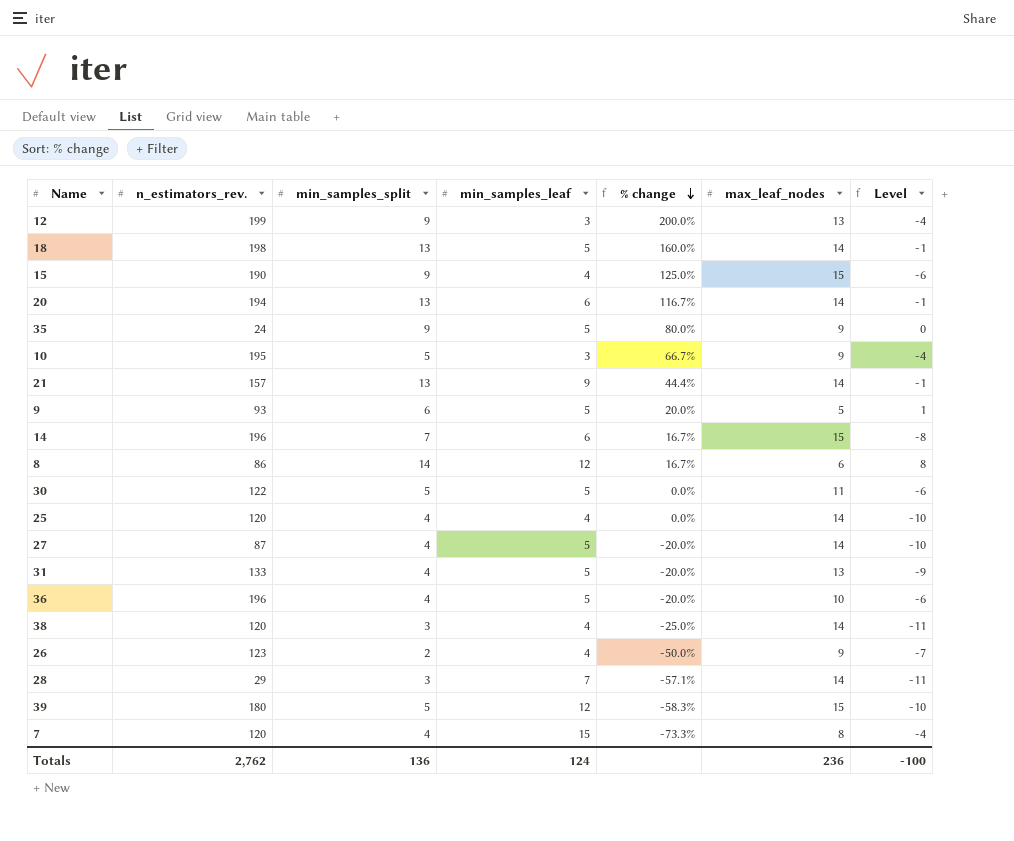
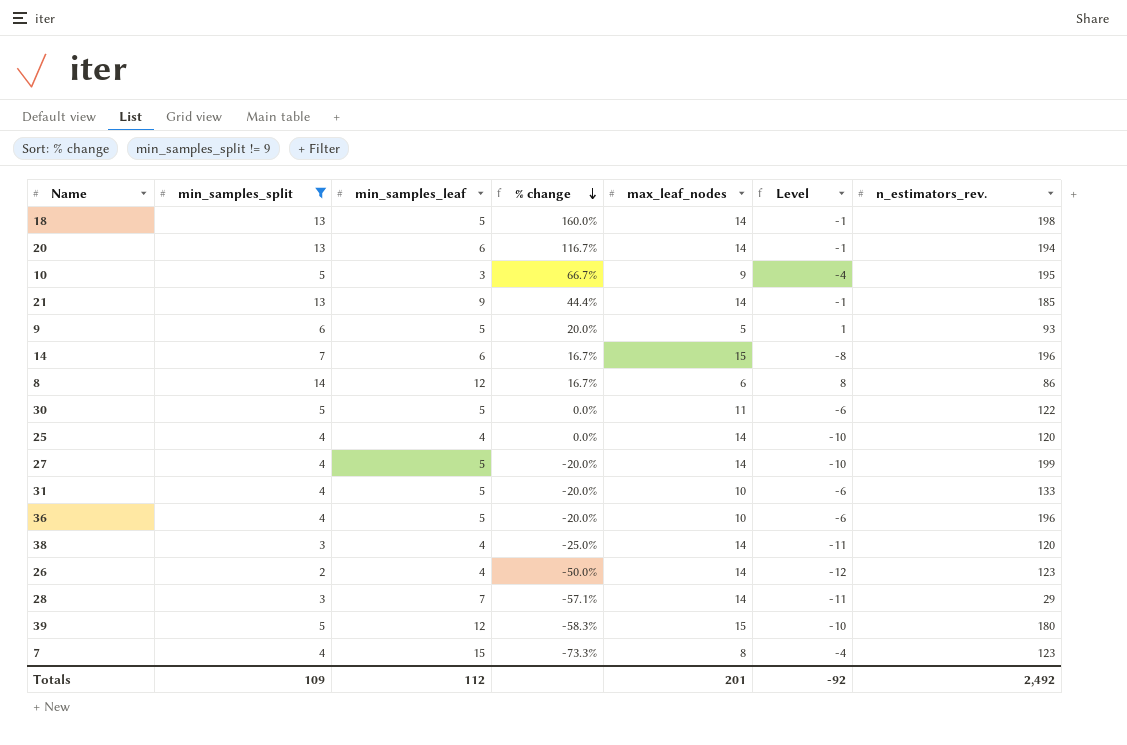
filter: none -> min_samples_split != 9
column n_estimators_rev. | position: 2 -> 7
21 | n_estimators_rev.: 157 -> 185
27 | n_estimators_rev.: 87 -> 199
31 | max_leaf_nodes: 13 -> 10
31 | Level: -9 -> -6
26 | max_leaf_nodes: 9 -> 14
26 | Level: -7 -> -12
7 | n_estimators_rev.: 120 -> 123
Totals | min_samples_split: 136 -> 109
Totals | min_samples_leaf: 124 -> 112
Totals | max_leaf_nodes: 236 -> 201
Totals | Level: -100 -> -92
Totals | n_estimators_rev.: 2,762 -> 2,492

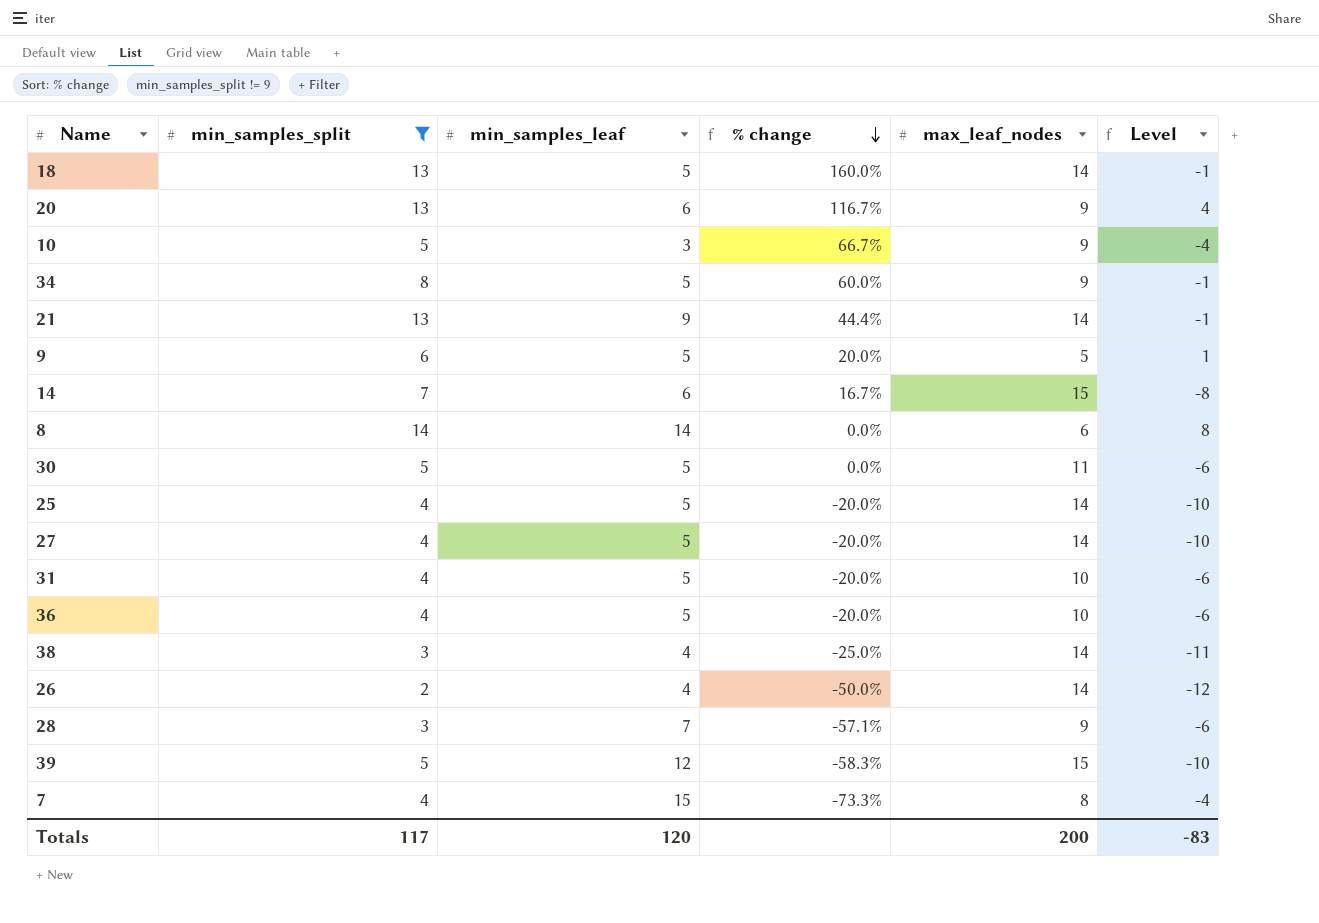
column n_estimators_rev. | position: 7 -> none
20 | max_leaf_nodes: 14 -> 9
20 | Level: -1 -> 4
row 34: none -> 8 | 5 | 60.0% | 9 | -1
8 | min_samples_leaf: 12 -> 14
8 | % change: 16.7% -> 0.0%
25 | min_samples_leaf: 4 -> 5
25 | % change: 0.0% -> -20.0%
28 | max_leaf_nodes: 14 -> 9
28 | Level: -11 -> -6
Totals | min_samples_split: 109 -> 117
Totals | min_samples_leaf: 112 -> 120
Totals | max_leaf_nodes: 201 -> 200
Totals | Level: -92 -> -83

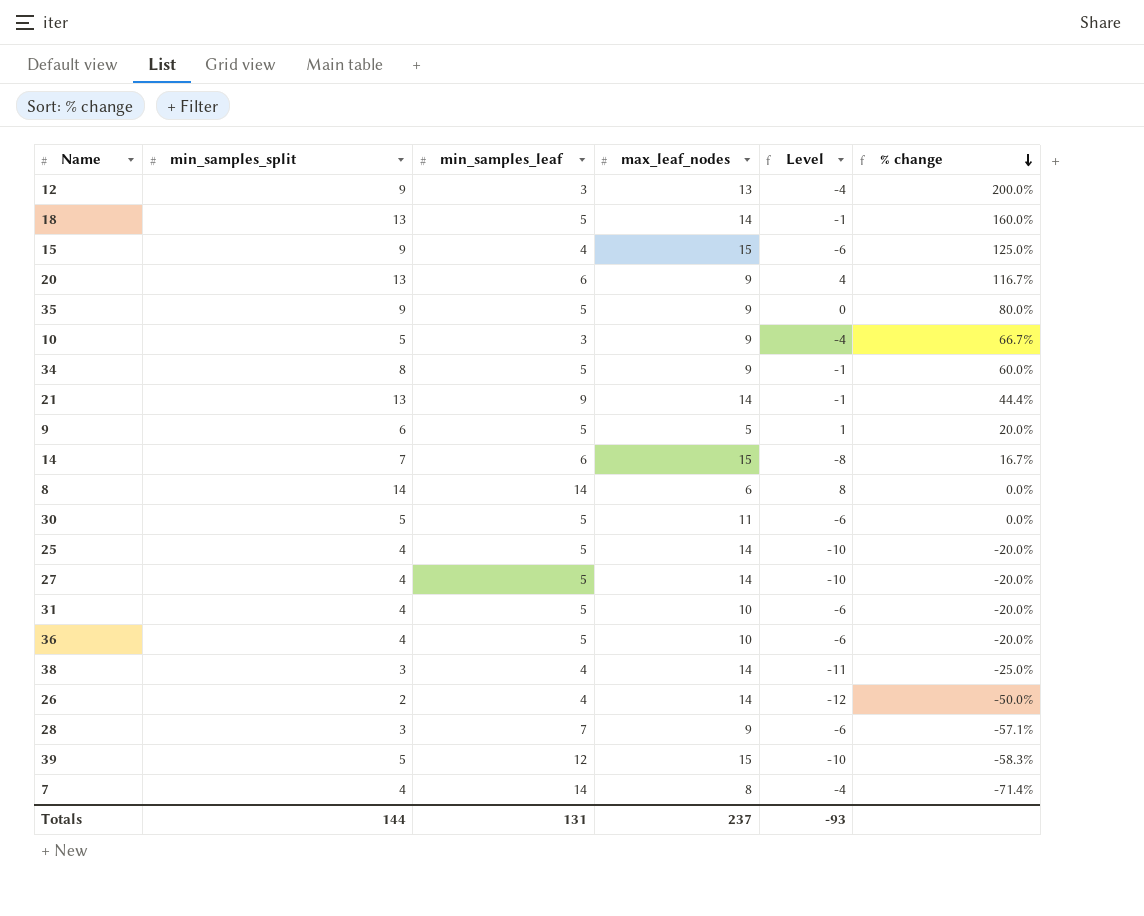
filter: min_samples_split != 9 -> none
column % change | position: 4 -> 6
7 | min_samples_leaf: 15 -> 14
7 | % change: -73.3% -> -71.4%
Totals | min_samples_split: 117 -> 144
Totals | min_samples_leaf: 120 -> 131
Totals | max_leaf_nodes: 200 -> 237
Totals | Level: -83 -> -93

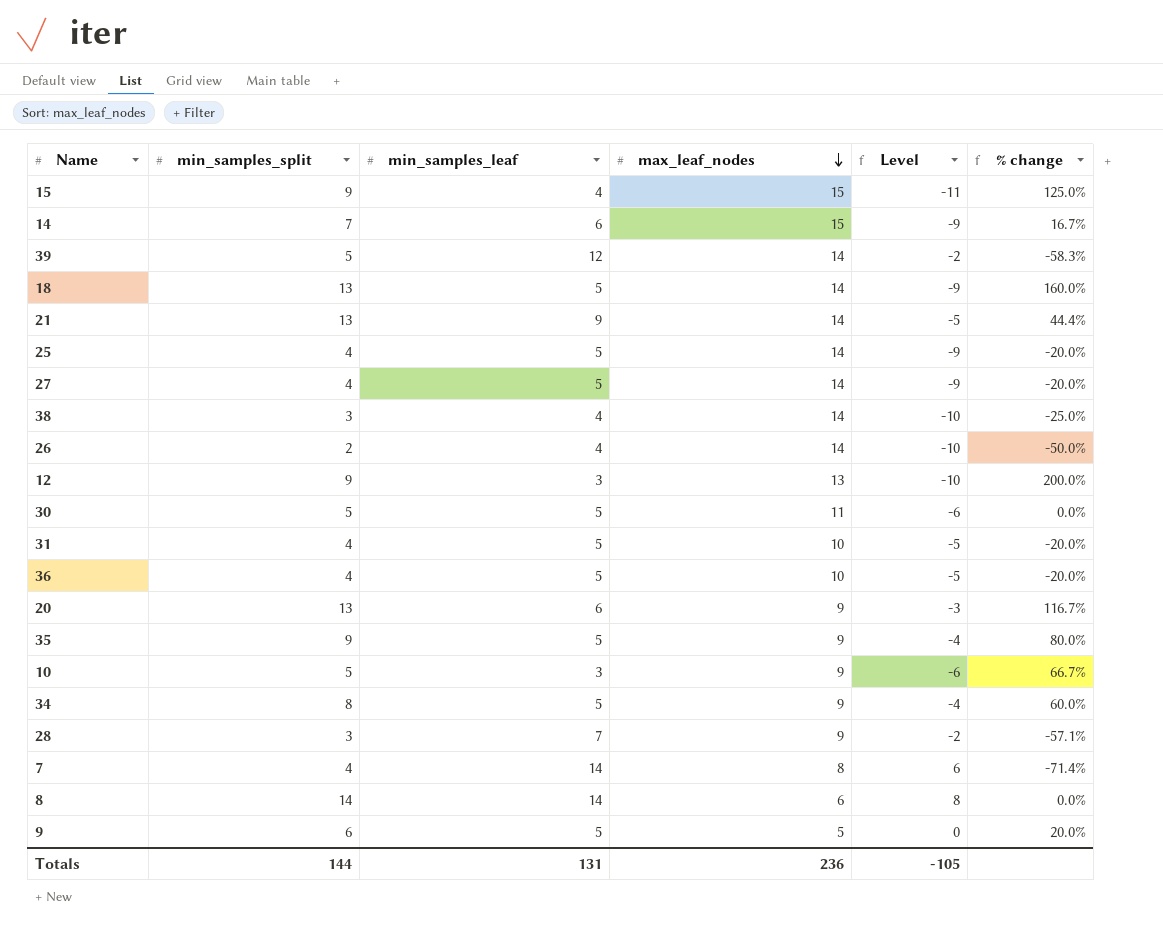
row order: % change descending -> max_leaf_nodes descending
column Level | formula: [min_samples_split] - [max_leaf_nodes] -> [min_samples_leaf] - [max_leaf_nodes]
39 | max_leaf_nodes: 15 -> 14
Totals | max_leaf_nodes: 237 -> 236
Totals | Level: -93 -> -105

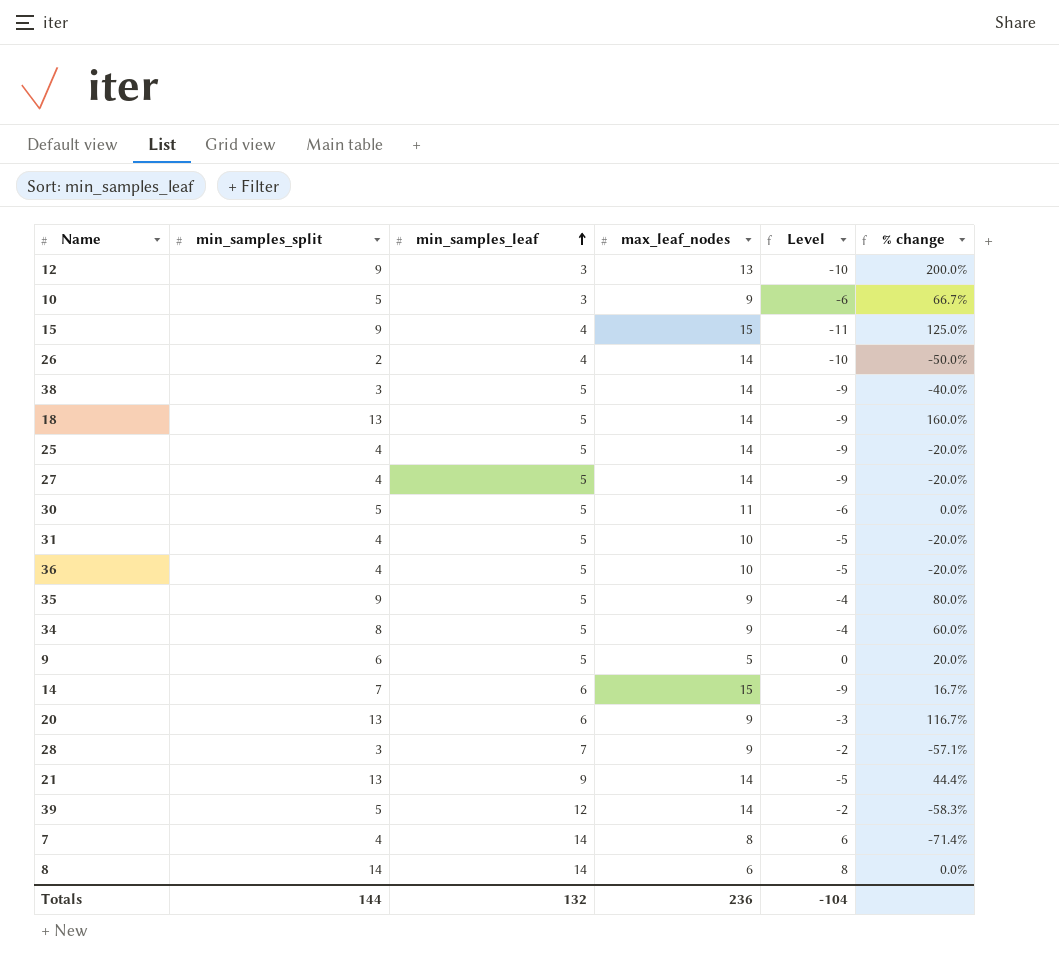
row order: max_leaf_nodes descending -> min_samples_leaf ascending
38 | min_samples_leaf: 4 -> 5
38 | Level: -10 -> -9
38 | % change: -25.0% -> -40.0%
Totals | min_samples_leaf: 131 -> 132
Totals | Level: -105 -> -104

